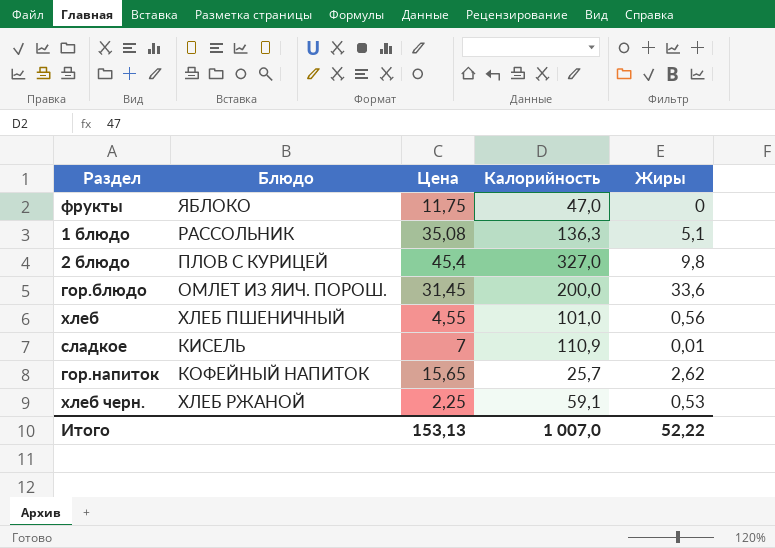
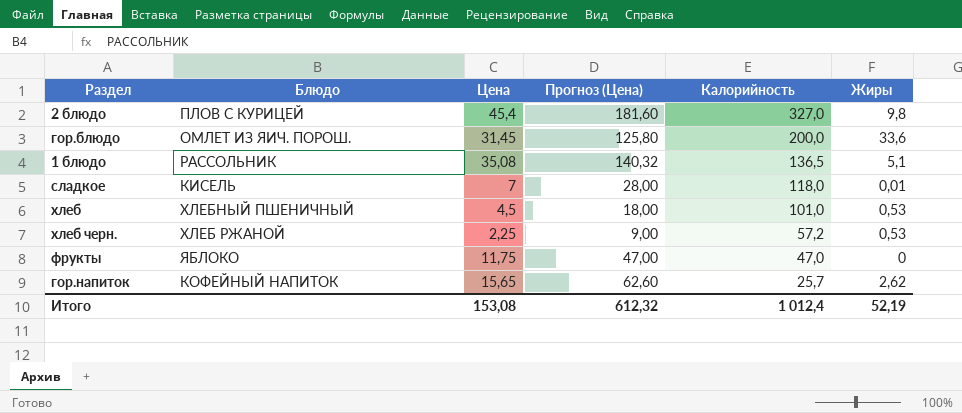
row order: none -> Калорийность descending
column Прогноз (Цена) | formula: none -> [Цена] * 4
1 блюдо | Калорийность: 136,3 -> 136,5
сладкое | Калорийность: 110,9 -> 118,0
хлеб | Блюдо: ХЛЕБ ПШЕНИЧНЫЙ -> ХЛЕБНЫЙ ПШЕНИЧНЫЙ
хлеб | Цена: 4,55 -> 4,5
хлеб | Жиры: 0,56 -> 0,53
хлеб черн. | Калорийность: 59,1 -> 57,2
Итого | Цена: 153,13 -> 153,08
Итого | Калорийность: 1 007,0 -> 1 012,4
Итого | Жиры: 52,22 -> 52,19

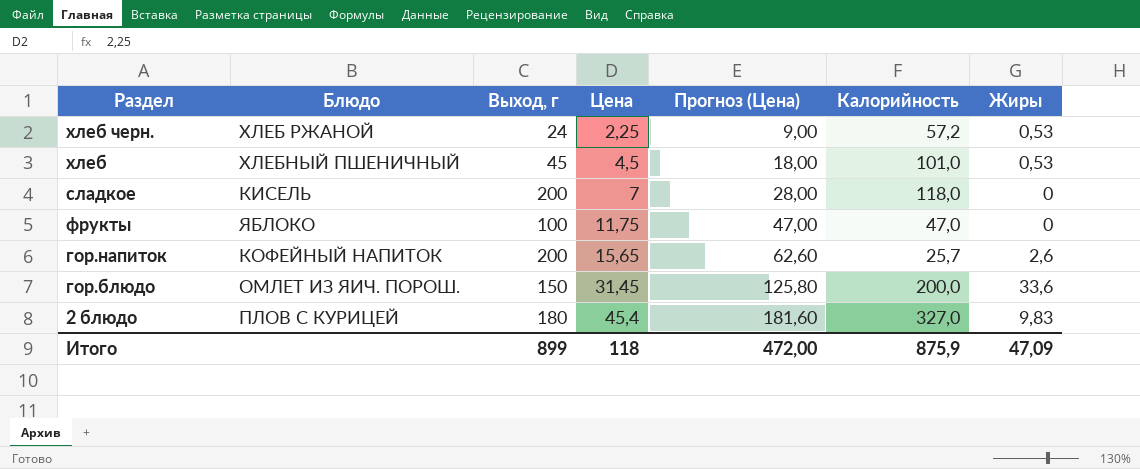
row order: Калорийность descending -> Цена ascending
column Выход, г | position: none -> 3
row 1 блюдо: РАССОЛЬНИК | 35,08 | 140,32 | 136,5 | 5,1 -> none
сладкое | Жиры: 0,01 -> 0
гор.напиток | Жиры: 2,62 -> 2,6
2 блюдо | Жиры: 9,8 -> 9,83
Итого | Цена: 153,08 -> 118
Итого | Прогноз (Цена): 612,32 -> 472,00
Итого | Калорийность: 1 012,4 -> 875,9
Итого | Жиры: 52,19 -> 47,09

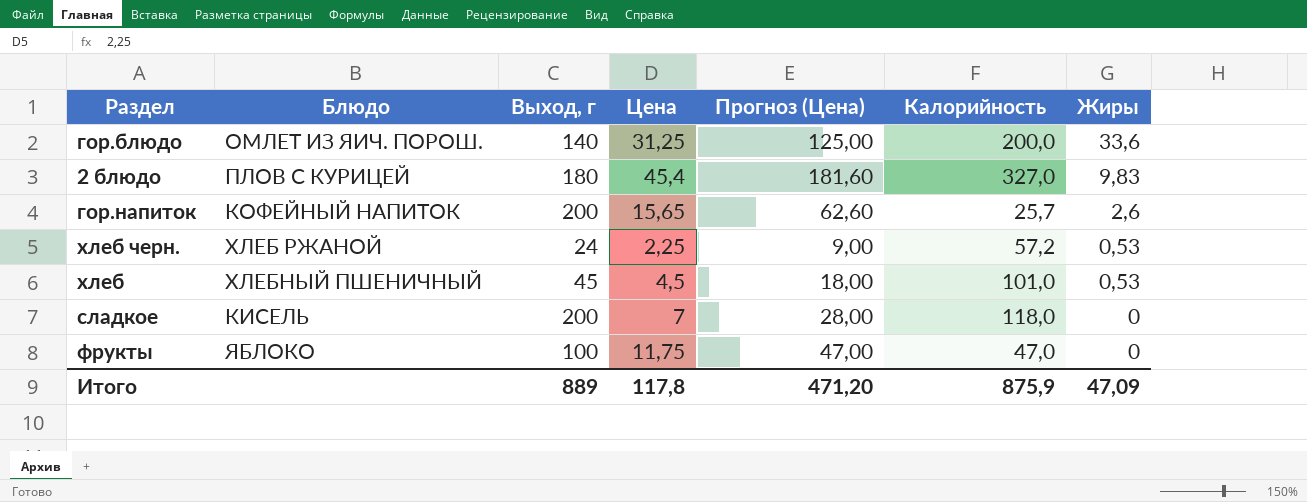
row order: Цена ascending -> Жиры descending
гор.блюдо | Выход, г: 150 -> 140
гор.блюдо | Цена: 31,45 -> 31,25
гор.блюдо | Прогноз (Цена): 125,80 -> 125,00
Итого | Выход, г: 899 -> 889
Итого | Цена: 118 -> 117,8
Итого | Прогноз (Цена): 472,00 -> 471,20

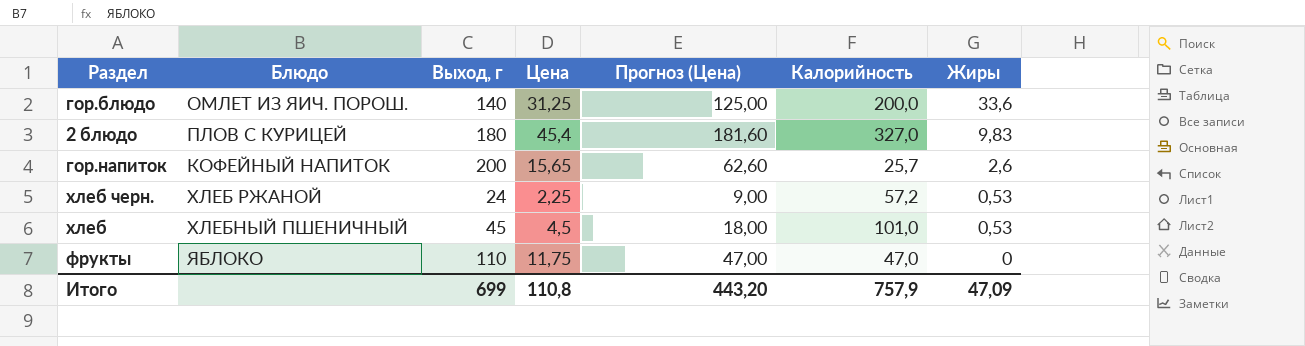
row сладкое: КИСЕЛЬ | 200 | 7 | 28,00 | 118,0 | 0 -> none
фрукты | Выход, г: 100 -> 110
Итого | Выход, г: 889 -> 699
Итого | Цена: 117,8 -> 110,8
Итого | Прогноз (Цена): 471,20 -> 443,20
Итого | Калорийность: 875,9 -> 757,9

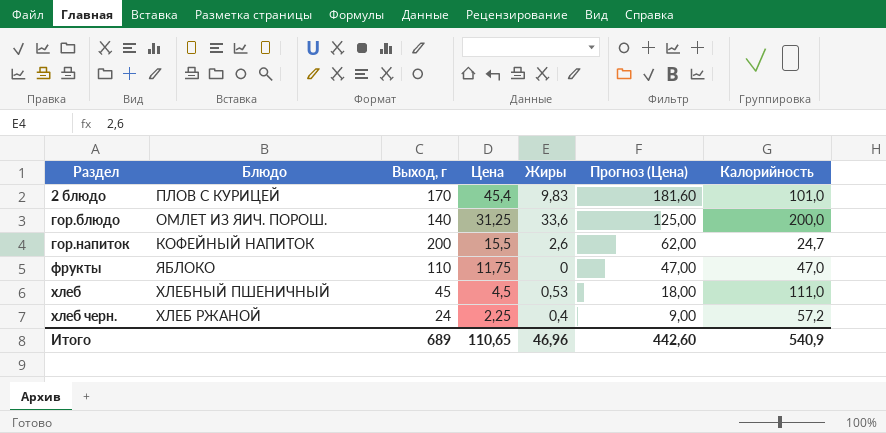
row order: Жиры descending -> Раздел ascending
column Жиры | position: 7 -> 5
2 блюдо | Выход, г: 180 -> 170
2 блюдо | Калорийность: 327,0 -> 101,0
гор.напиток | Цена: 15,65 -> 15,5
гор.напиток | Прогноз (Цена): 62,60 -> 62,00
гор.напиток | Калорийность: 25,7 -> 24,7
хлеб | Калорийность: 101,0 -> 111,0
хлеб черн. | Жиры: 0,53 -> 0,4
Итого | Выход, г: 699 -> 689
Итого | Цена: 110,8 -> 110,65
Итого | Жиры: 47,09 -> 46,96
Итого | Прогноз (Цена): 443,20 -> 442,60
Итого | Калорийность: 757,9 -> 540,9

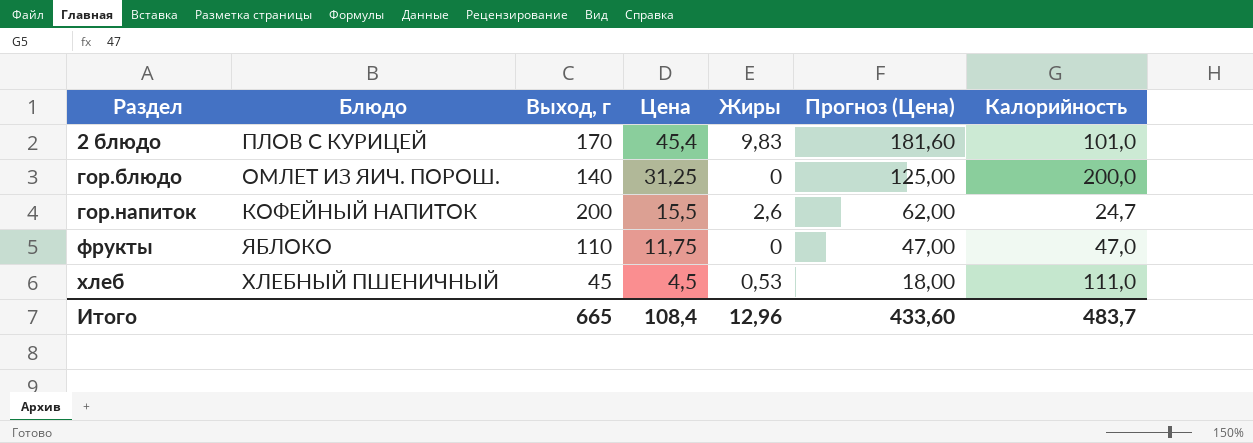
row хлеб черн.: ХЛЕБ РЖАНОЙ | 24 | 2,25 | 0,4 | 9,00 | 57,2 -> none
гор.блюдо | Жиры: 33,6 -> 0
Итого | Выход, г: 689 -> 665
Итого | Цена: 110,65 -> 108,4
Итого | Жиры: 46,96 -> 12,96
Итого | Прогноз (Цена): 442,60 -> 433,60
Итого | Калорийность: 540,9 -> 483,7

